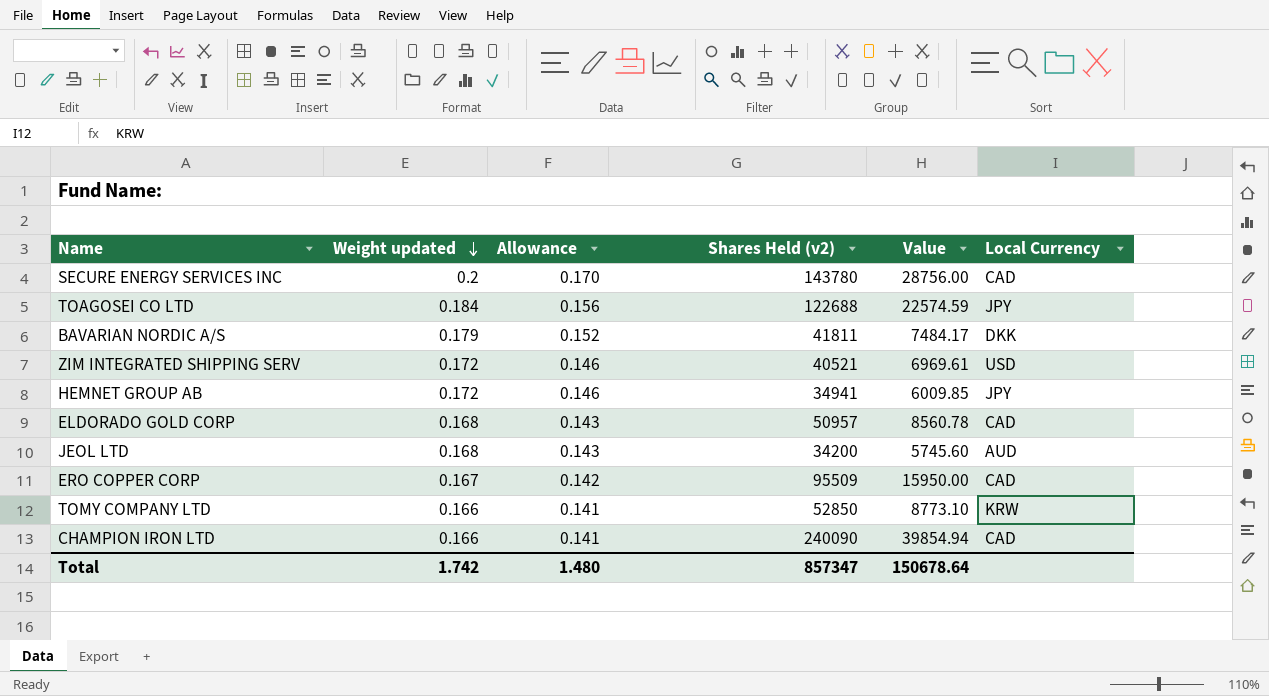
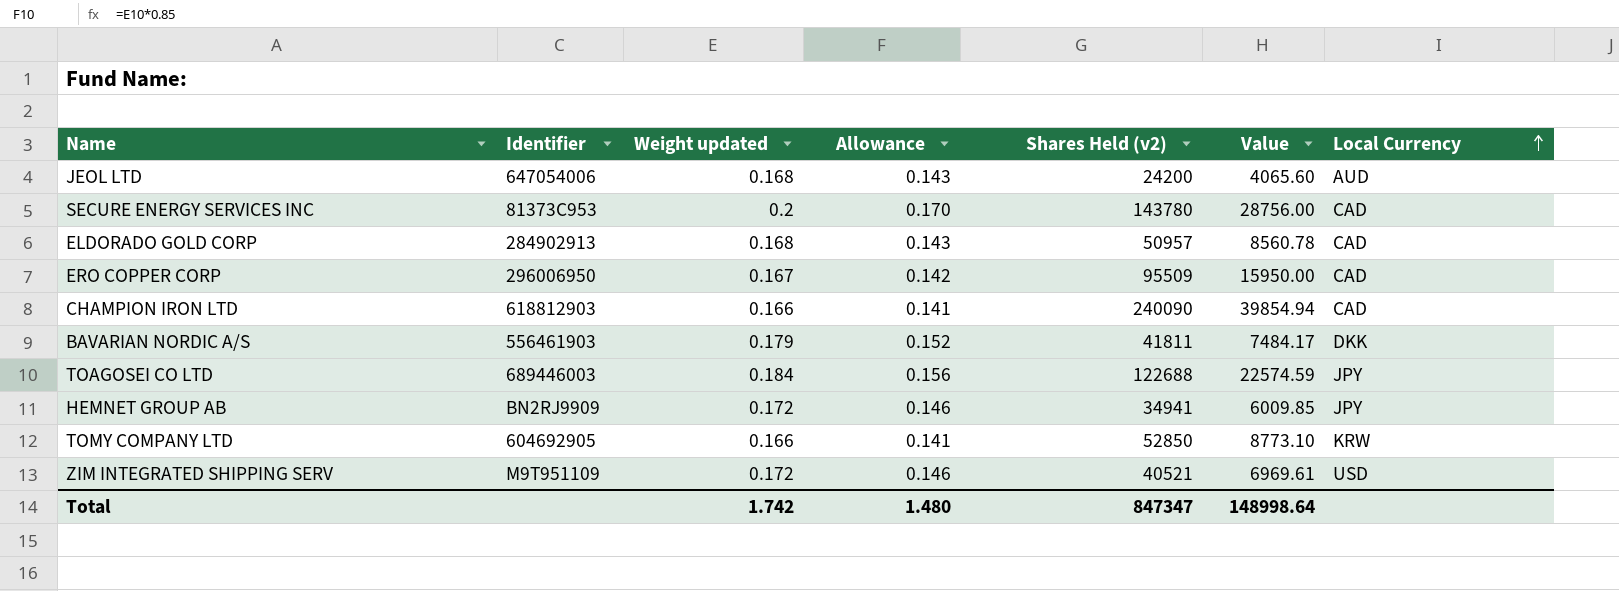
row order: Weight updated descending -> Local Currency ascending
column Identifier | position: none -> 2
JEOL LTD | Shares Held (v2): 34200 -> 24200
JEOL LTD | Value: 5745.60 -> 4065.60
Total | Shares Held (v2): 857347 -> 847347
Total | Value: 150678.64 -> 148998.64

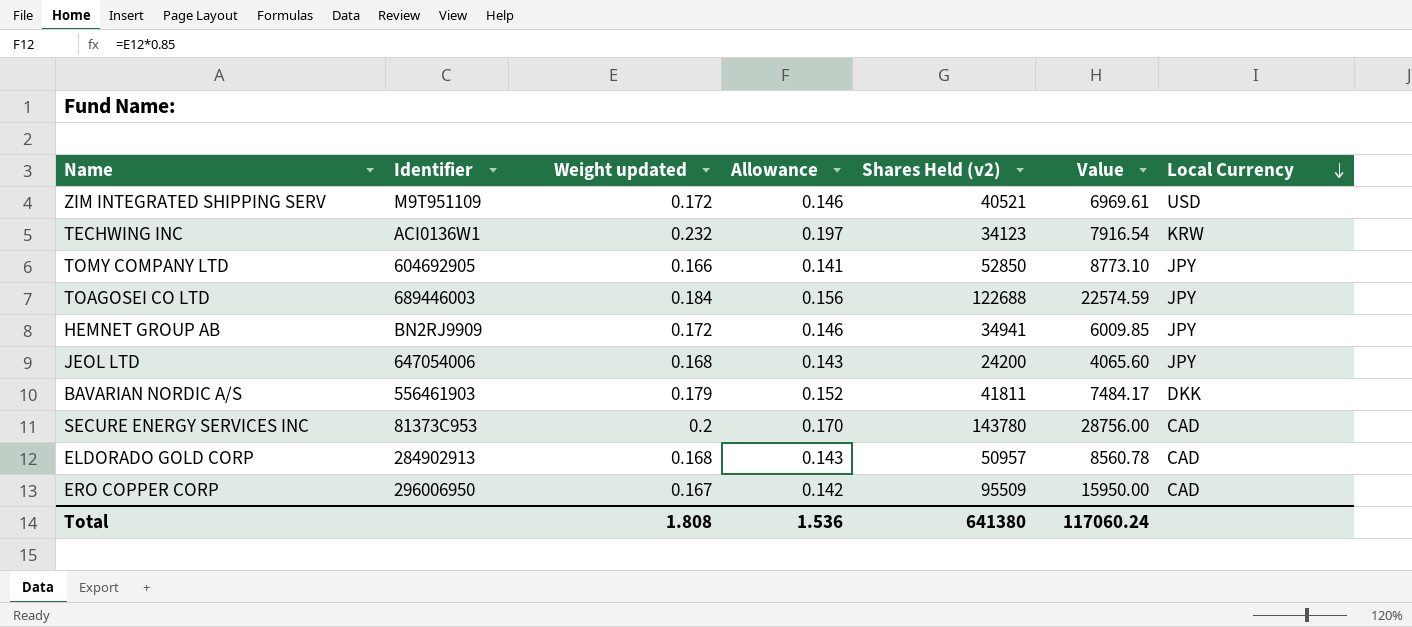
row order: Local Currency ascending -> Local Currency descending
row CHAMPION IRON LTD: 618812903 | 0.166 | 0.141 | 240090 | 39854.94 | CAD -> none
row TECHWING INC: none -> ACI0136W1 | 0.232 | 0.197 | 34123 | 7916.54 | KRW
TOMY COMPANY LTD | Local Currency: KRW -> JPY
JEOL LTD | Local Currency: AUD -> JPY
Total | Weight updated: 1.742 -> 1.808
Total | Allowance: 1.480 -> 1.536
Total | Shares Held (v2): 847347 -> 641380
Total | Value: 148998.64 -> 117060.24

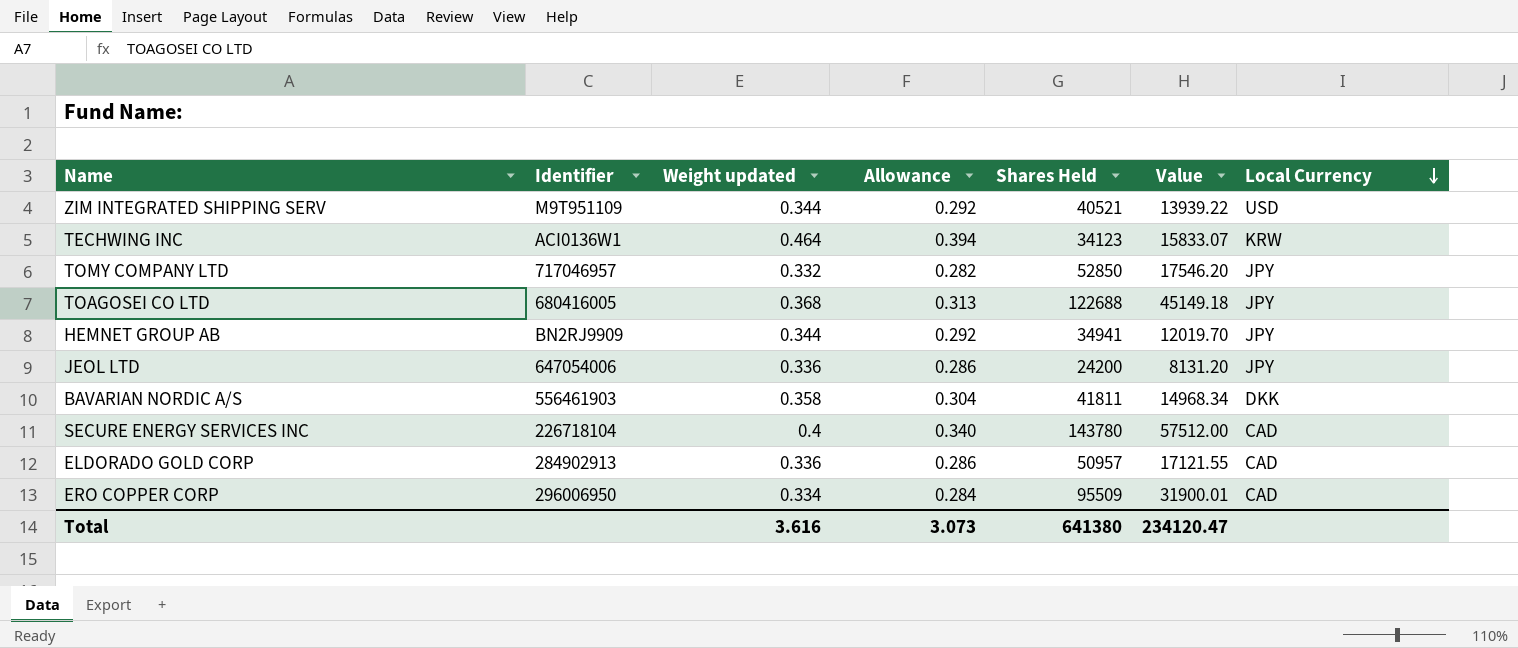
column name: Shares Held (v2) -> Shares Held
ZIM INTEGRATED SHIPPING SERV | Weight updated: 0.172 -> 0.344
ZIM INTEGRATED SHIPPING SERV | Allowance: 0.146 -> 0.292
ZIM INTEGRATED SHIPPING SERV | Value: 6969.61 -> 13939.22
TECHWING INC | Weight updated: 0.232 -> 0.464
TECHWING INC | Allowance: 0.197 -> 0.394
TECHWING INC | Value: 7916.54 -> 15833.07
TOMY COMPANY LTD | Identifier: 604692905 -> 717046957
TOMY COMPANY LTD | Weight updated: 0.166 -> 0.332
TOMY COMPANY LTD | Allowance: 0.141 -> 0.282
TOMY COMPANY LTD | Value: 8773.10 -> 17546.20
TOAGOSEI CO LTD | Identifier: 689446003 -> 680416005
TOAGOSEI CO LTD | Weight updated: 0.184 -> 0.368
TOAGOSEI CO LTD | Allowance: 0.156 -> 0.313
TOAGOSEI CO LTD | Value: 22574.59 -> 45149.18
HEMNET GROUP AB | Weight updated: 0.172 -> 0.344
HEMNET GROUP AB | Allowance: 0.146 -> 0.292
HEMNET GROUP AB | Value: 6009.85 -> 12019.70
JEOL LTD | Weight updated: 0.168 -> 0.336
JEOL LTD | Allowance: 0.143 -> 0.286
JEOL LTD | Value: 4065.60 -> 8131.20
BAVARIAN NORDIC A/S | Weight updated: 0.179 -> 0.358
BAVARIAN NORDIC A/S | Allowance: 0.152 -> 0.304
BAVARIAN NORDIC A/S | Value: 7484.17 -> 14968.34
SECURE ENERGY SERVICES INC | Identifier: 81373C953 -> 226718104
SECURE ENERGY SERVICES INC | Weight updated: 0.2 -> 0.4
SECURE ENERGY SERVICES INC | Allowance: 0.170 -> 0.340
SECURE ENERGY SERVICES INC | Value: 28756.00 -> 57512.00
ELDORADO GOLD CORP | Weight updated: 0.168 -> 0.336
ELDORADO GOLD CORP | Allowance: 0.143 -> 0.286
ELDORADO GOLD CORP | Value: 8560.78 -> 17121.55
ERO COPPER CORP | Weight updated: 0.167 -> 0.334
ERO COPPER CORP | Allowance: 0.142 -> 0.284
ERO COPPER CORP | Value: 15950.00 -> 31900.01
Total | Weight updated: 1.808 -> 3.616
Total | Allowance: 1.536 -> 3.073
Total | Value: 117060.24 -> 234120.47

